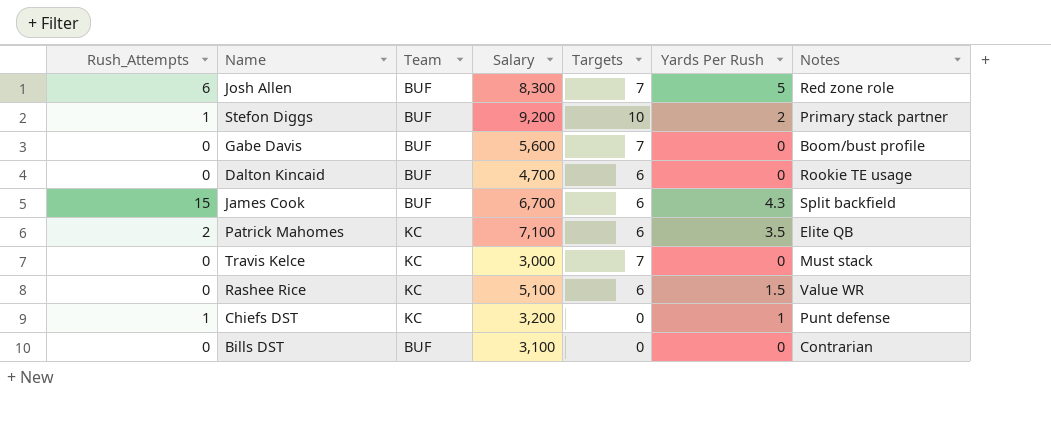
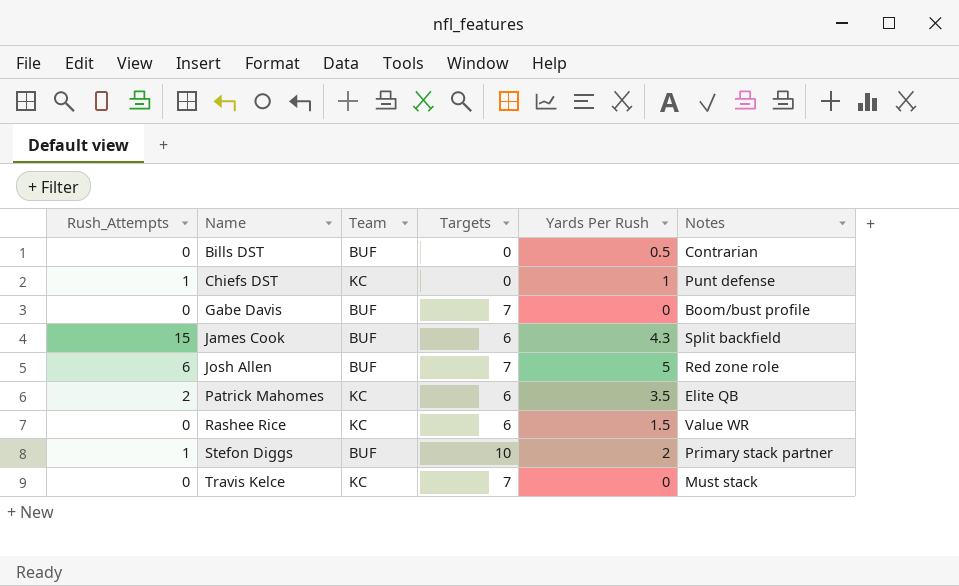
row order: none -> Name ascending
column Salary | position: 4 -> none
row Dalton Kincaid: 0 | BUF | 4,700 | 6 | 0 | Rookie TE usage -> none
Bills DST | Yards Per Rush: 0 -> 0.5

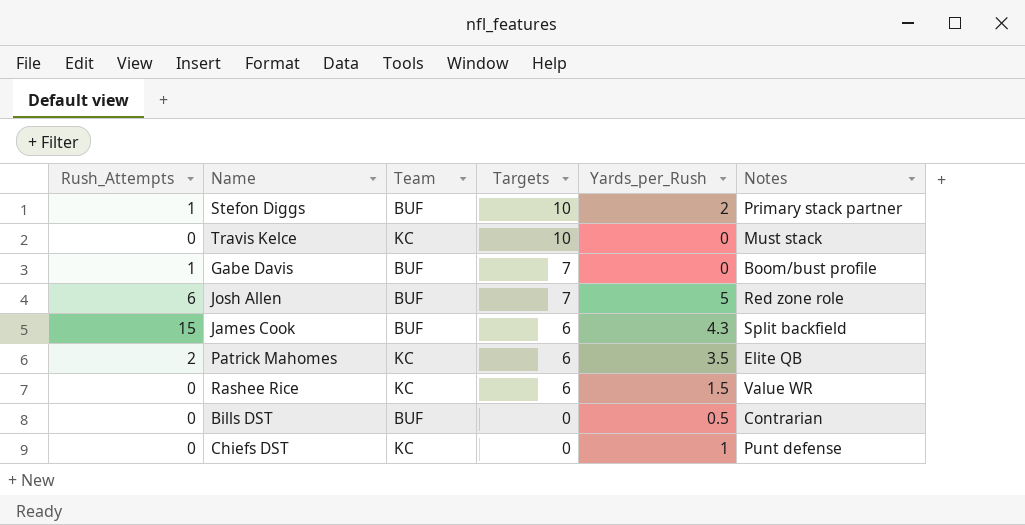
row order: Name ascending -> Targets descending
column name: Yards Per Rush -> Yards_per_Rush
Travis Kelce | Targets: 7 -> 10
Gabe Davis | Rush_Attempts: 0 -> 1
Chiefs DST | Rush_Attempts: 1 -> 0

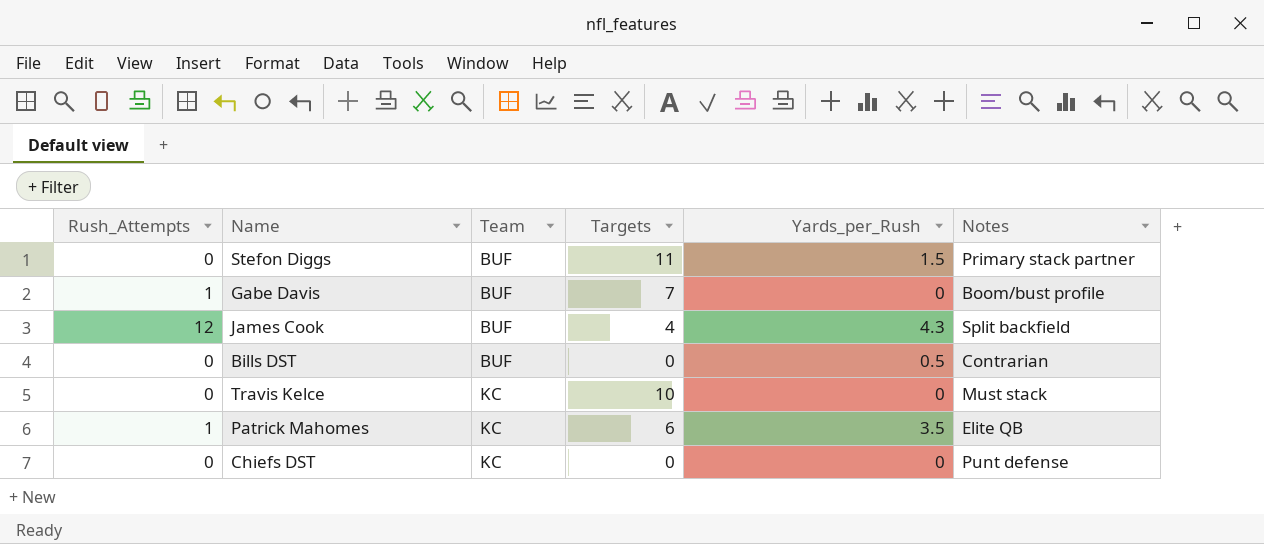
row order: Targets descending -> Team ascending
row Josh Allen: 6 | BUF | 7 | 5 | Red zone role -> none
row Rashee Rice: 0 | KC | 6 | 1.5 | Value WR -> none
Stefon Diggs | Rush_Attempts: 1 -> 0
Stefon Diggs | Targets: 10 -> 11
Stefon Diggs | Yards_per_Rush: 2 -> 1.5
James Cook | Rush_Attempts: 15 -> 12
James Cook | Targets: 6 -> 4
Patrick Mahomes | Rush_Attempts: 2 -> 1
Chiefs DST | Yards_per_Rush: 1 -> 0

